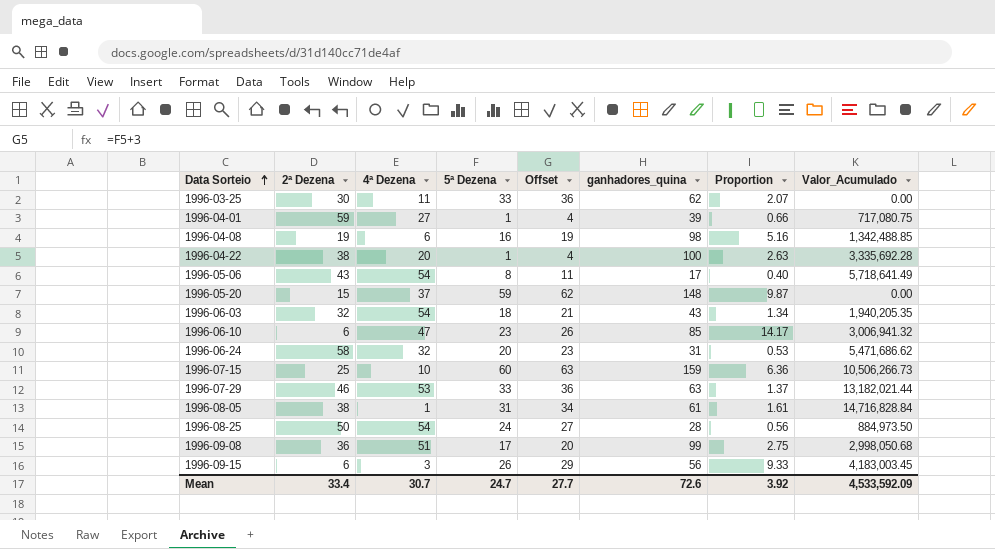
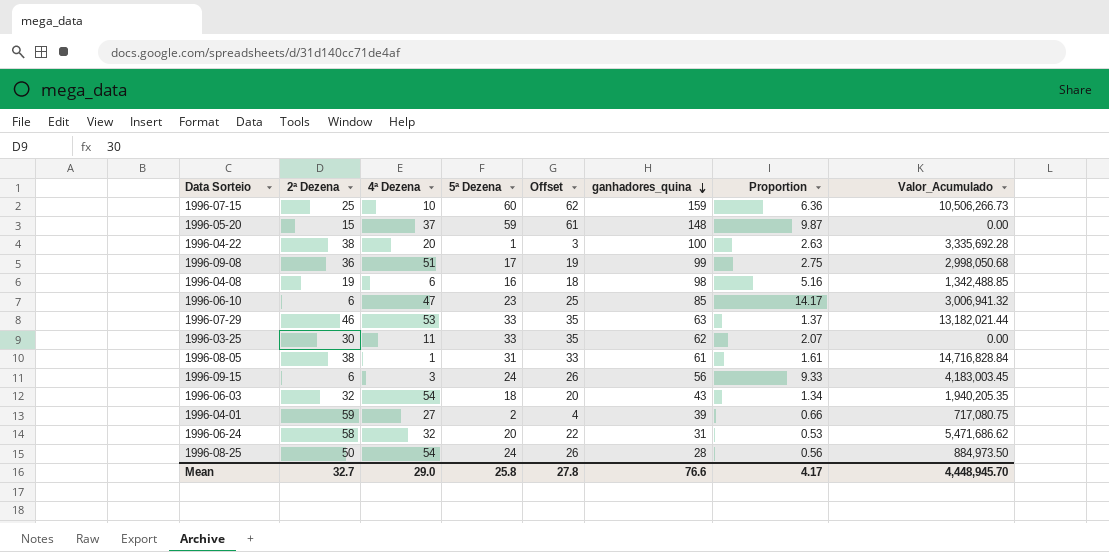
row order: Data Sorteio ascending -> ganhadores_quina descending
column Offset | formula: [5ª Dezena] + 3 -> [5ª Dezena] + 2
row 1996-05-06: 43 | 54 | 8 | 11 | 17 | 0.40 | 5,718,641.49 -> none
1996-09-15 | 5ª Dezena: 26 -> 24
1996-04-01 | 5ª Dezena: 1 -> 2
Mean | 2ª Dezena: 33.4 -> 32.7
Mean | 4ª Dezena: 30.7 -> 29.0
Mean | 5ª Dezena: 24.7 -> 25.8
Mean | Offset: 27.7 -> 27.8
Mean | ganhadores_quina: 72.6 -> 76.6
Mean | Proportion: 3.92 -> 4.17
Mean | Valor_Acumulado: 4,533,592.09 -> 4,448,945.70

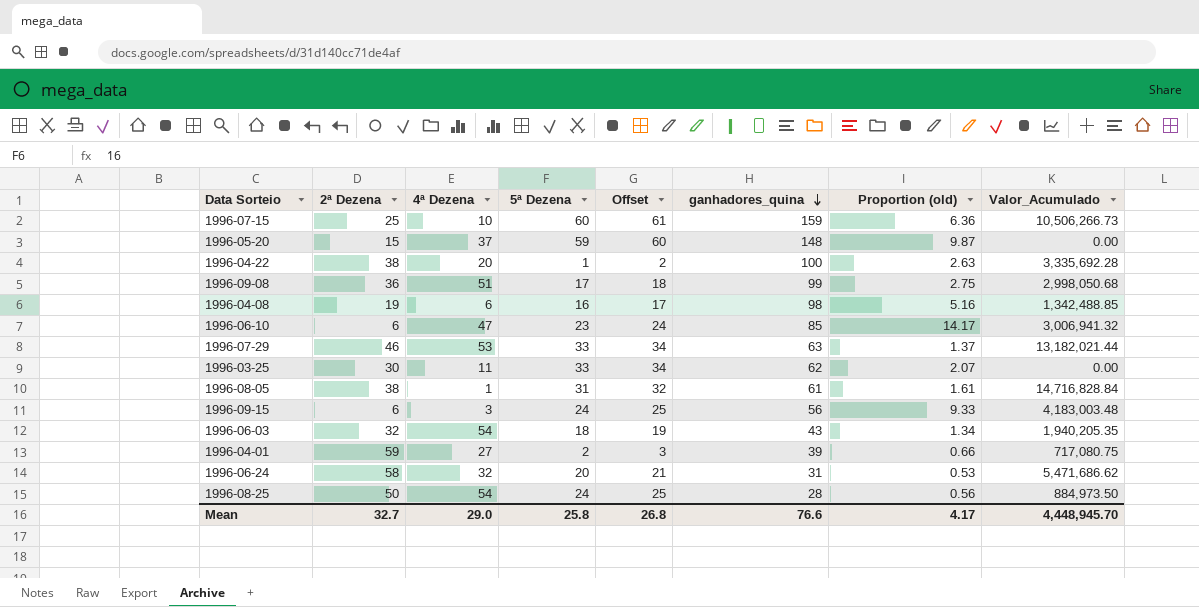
column Offset | formula: [5ª Dezena] + 2 -> [5ª Dezena] + 1
column name: Proportion -> Proportion (old)
1996-09-15 | Valor_Acumulado: 4,183,003.45 -> 4,183,003.48
Mean | Offset: 27.8 -> 26.8

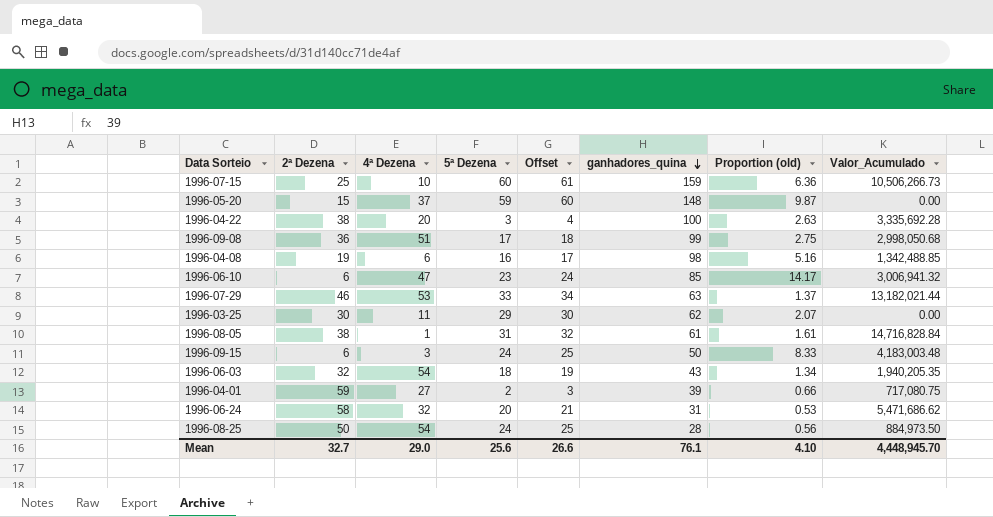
1996-04-22 | 5ª Dezena: 1 -> 3
1996-04-22 | Offset: 2 -> 4
1996-03-25 | 5ª Dezena: 33 -> 29
1996-03-25 | Offset: 34 -> 30
1996-09-15 | ganhadores_quina: 56 -> 50
1996-09-15 | Proportion (old): 9.33 -> 8.33
Mean | 5ª Dezena: 25.8 -> 25.6
Mean | Offset: 26.8 -> 26.6
Mean | ganhadores_quina: 76.6 -> 76.1
Mean | Proportion (old): 4.17 -> 4.10

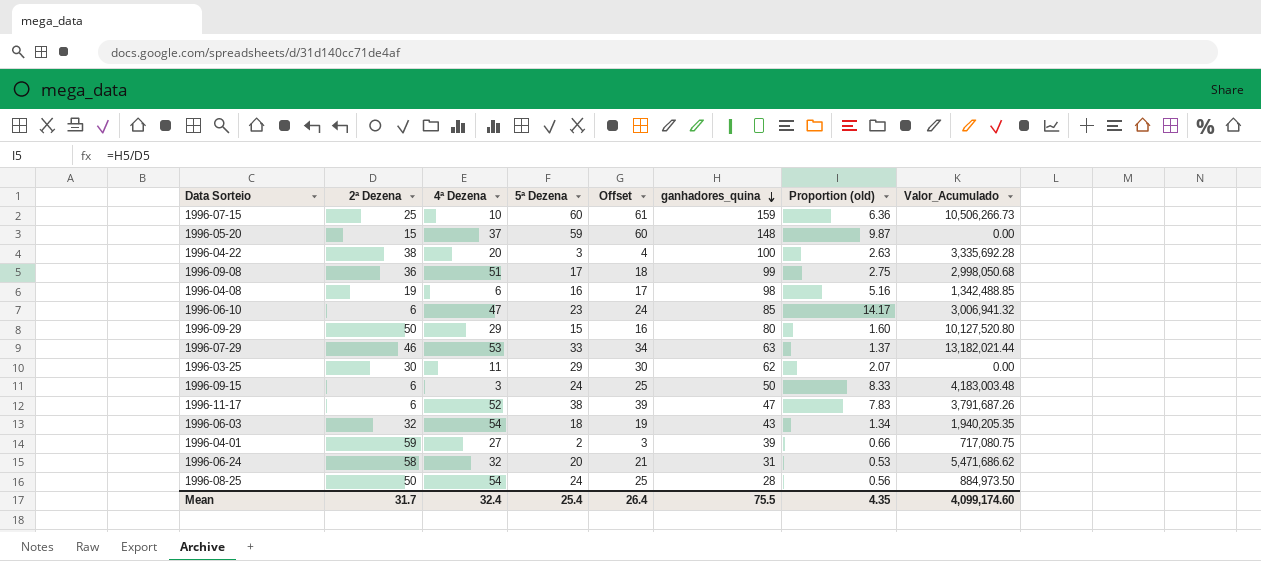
row 1996-08-05: 38 | 1 | 31 | 32 | 61 | 1.61 | 14,716,828.84 -> none
row 1996-09-29: none -> 50 | 29 | 15 | 16 | 80 | 1.60 | 10,127,520.80
row 1996-11-17: none -> 6 | 52 | 38 | 39 | 47 | 7.83 | 3,791,687.26
Mean | 2ª Dezena: 32.7 -> 31.7
Mean | 4ª Dezena: 29.0 -> 32.4
Mean | 5ª Dezena: 25.6 -> 25.4
Mean | Offset: 26.6 -> 26.4
Mean | ganhadores_quina: 76.1 -> 75.5
Mean | Proportion (old): 4.10 -> 4.35
Mean | Valor_Acumulado: 4,448,945.70 -> 4,099,174.60

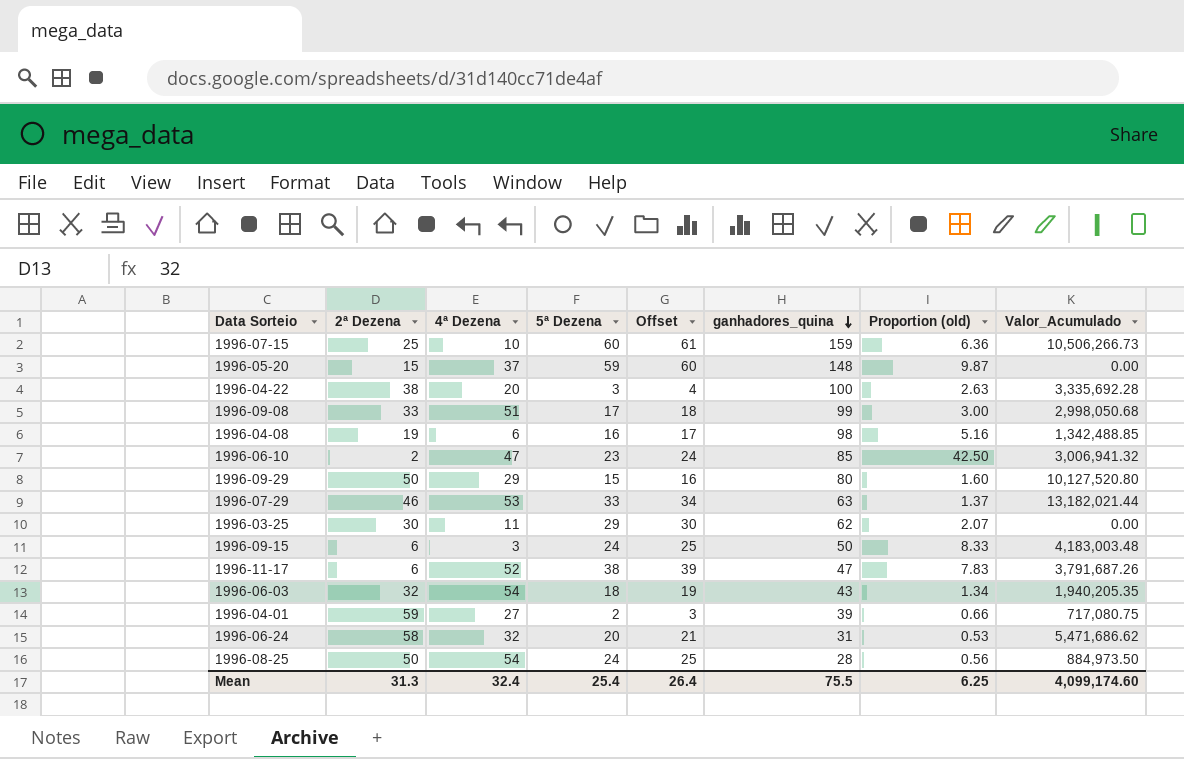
1996-09-08 | 2ª Dezena: 36 -> 33
1996-09-08 | Proportion (old): 2.75 -> 3.00
1996-06-10 | 2ª Dezena: 6 -> 2
1996-06-10 | Proportion (old): 14.17 -> 42.50
Mean | 2ª Dezena: 31.7 -> 31.3
Mean | Proportion (old): 4.35 -> 6.25

